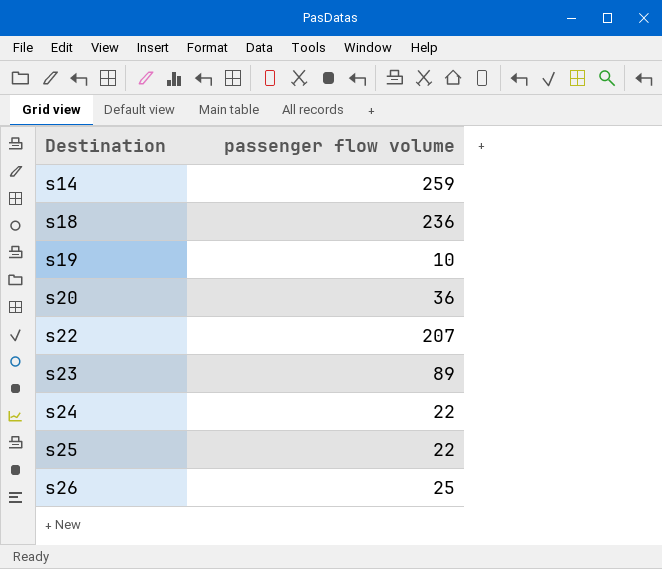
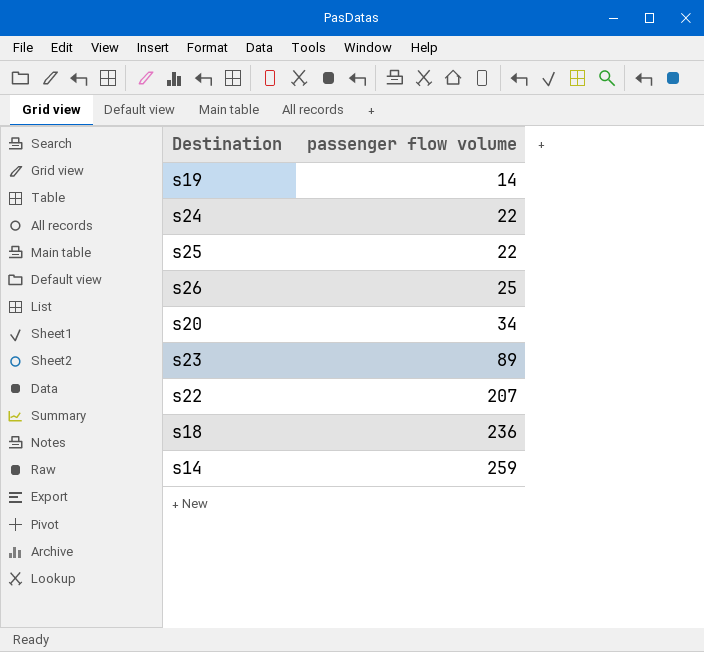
row order: Destination ascending -> passenger flow volume ascending
s19 | passenger flow volume: 10 -> 14
s20 | passenger flow volume: 36 -> 34

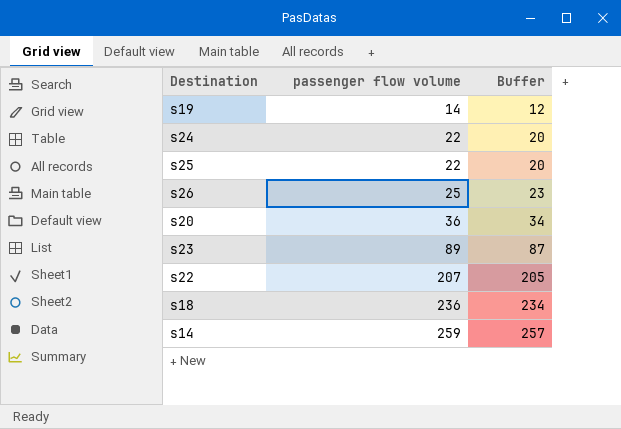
column Buffer | formula: none -> [passenger flow volume] - 2
s20 | passenger flow volume: 34 -> 36

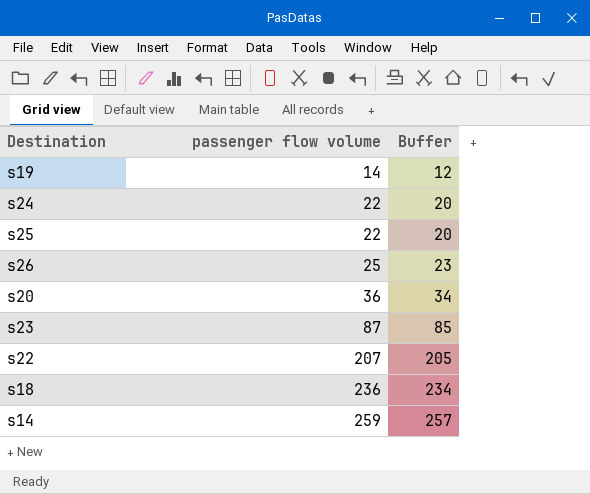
s23 | passenger flow volume: 89 -> 87
s23 | Buffer: 87 -> 85

